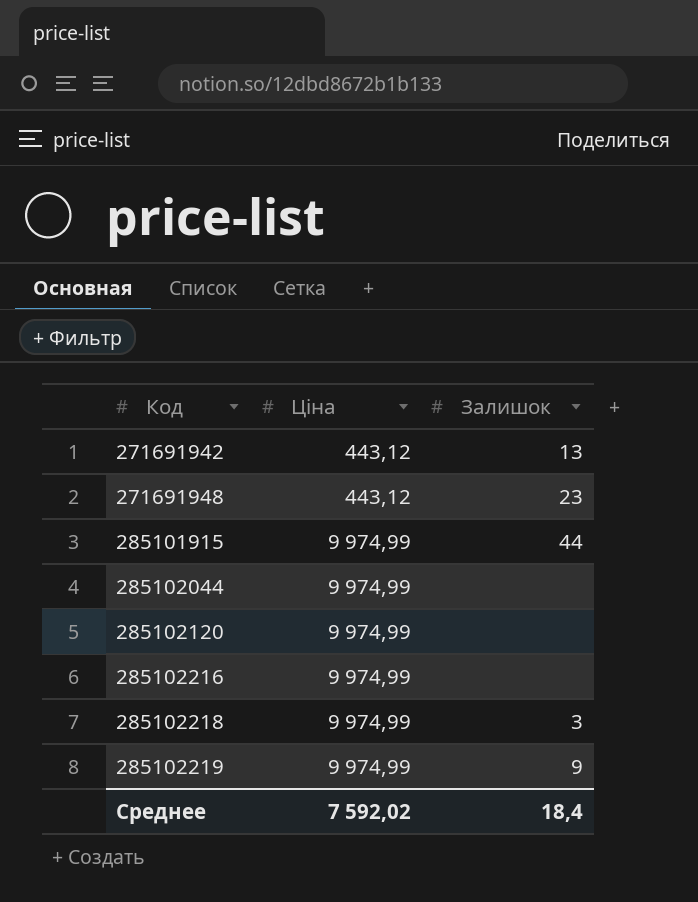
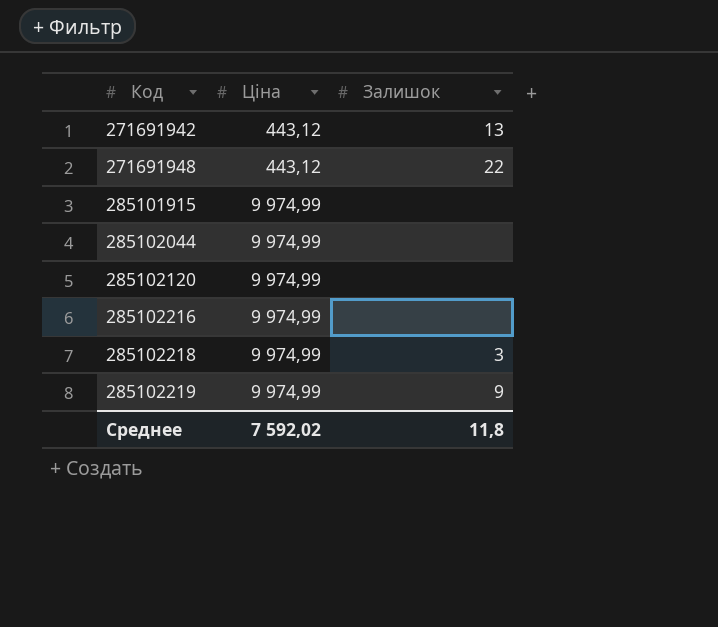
271691948 | Залишок: 23 -> 22
285101915 | Залишок: 44 -> none
Среднее | Залишок: 18,4 -> 11,8

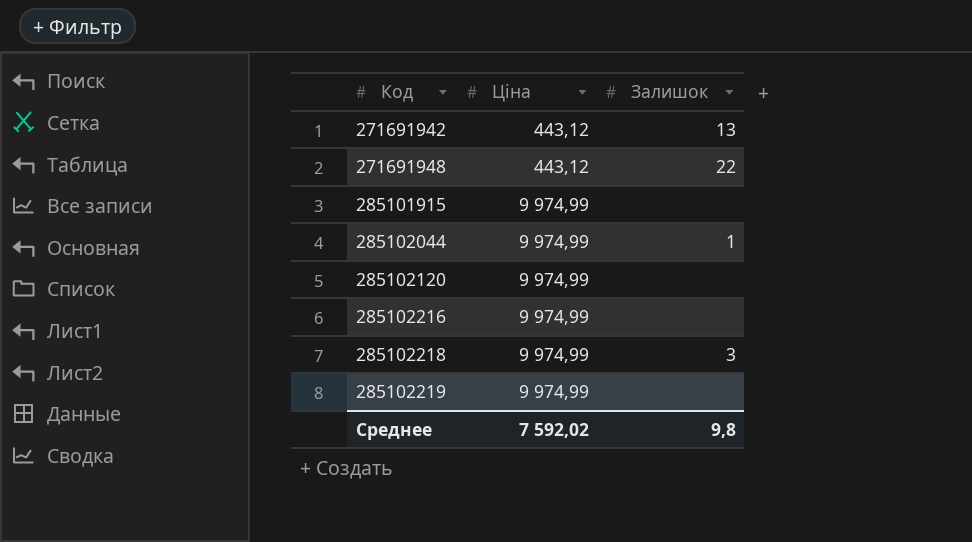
285102044 | Залишок: none -> 1
285102219 | Залишок: 9 -> none
Среднее | Залишок: 11,8 -> 9,8

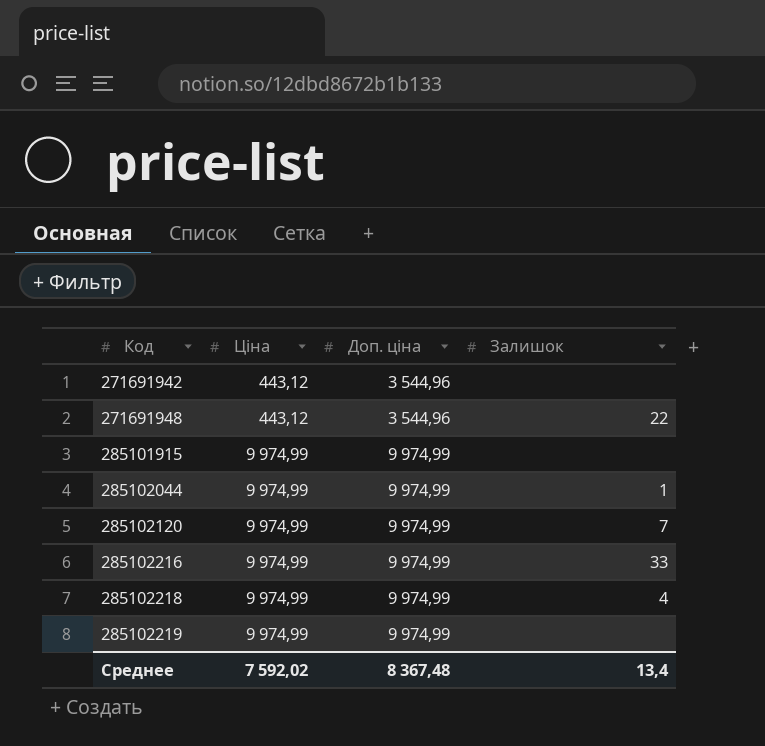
column Доп. ціна | position: none -> 3
271691942 | Залишок: 13 -> none
285102120 | Залишок: none -> 7
285102216 | Залишок: none -> 33
285102218 | Залишок: 3 -> 4
Среднее | Залишок: 9,8 -> 13,4

